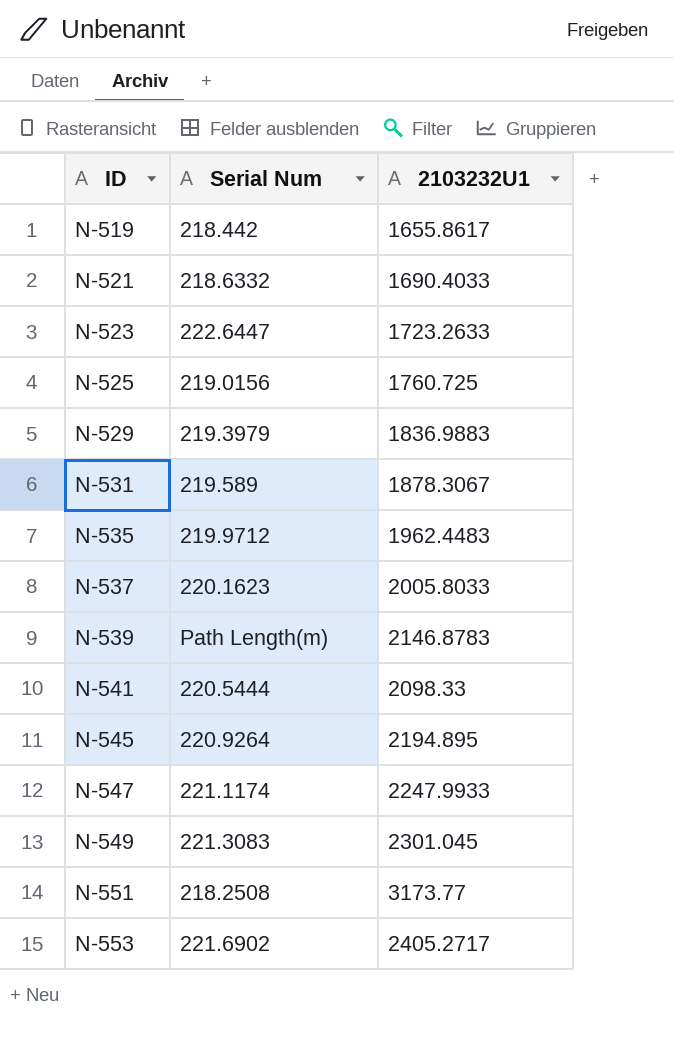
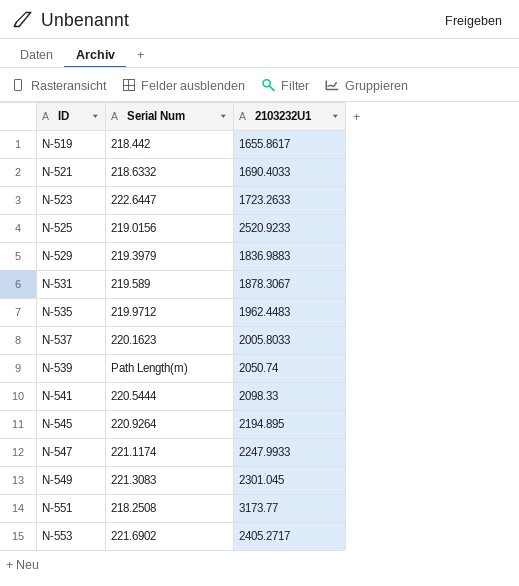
N-525 | 2103232U1: 1760.725 -> 2520.9233
N-539 | 2103232U1: 2146.8783 -> 2050.74

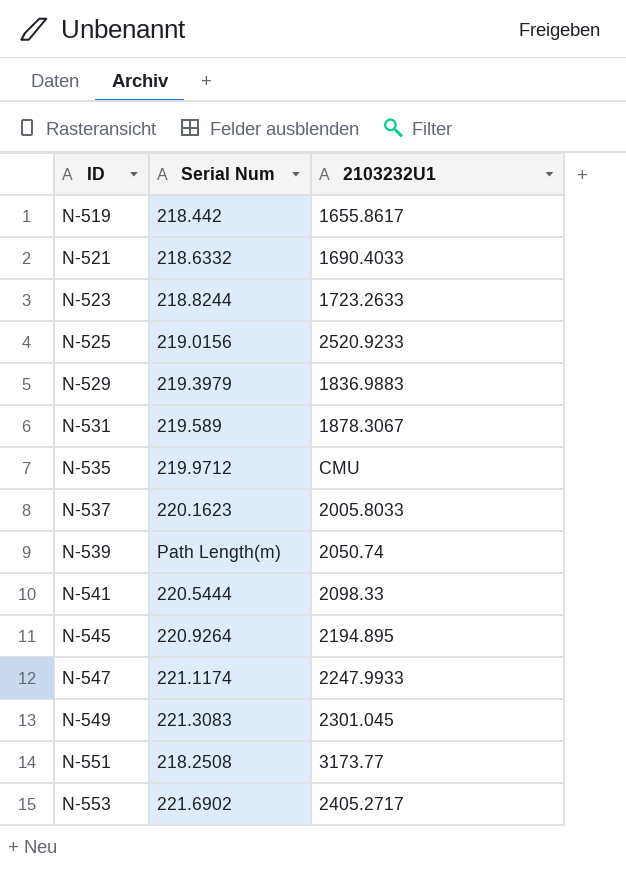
N-523 | Serial Num: 222.6447 -> 218.8244
N-535 | 2103232U1: 1962.4483 -> CMU

